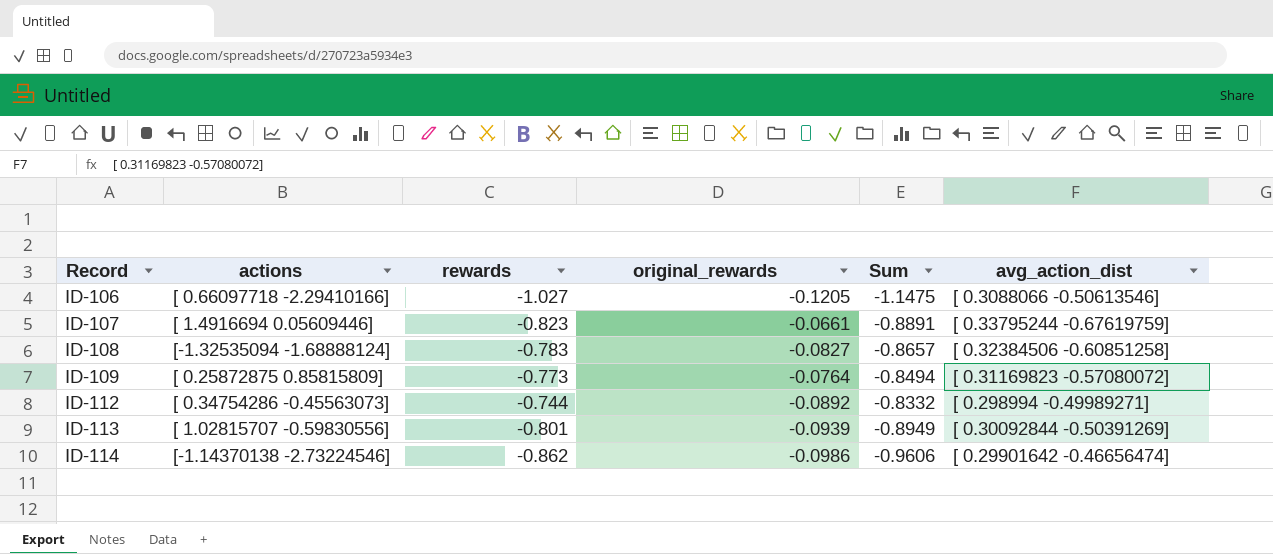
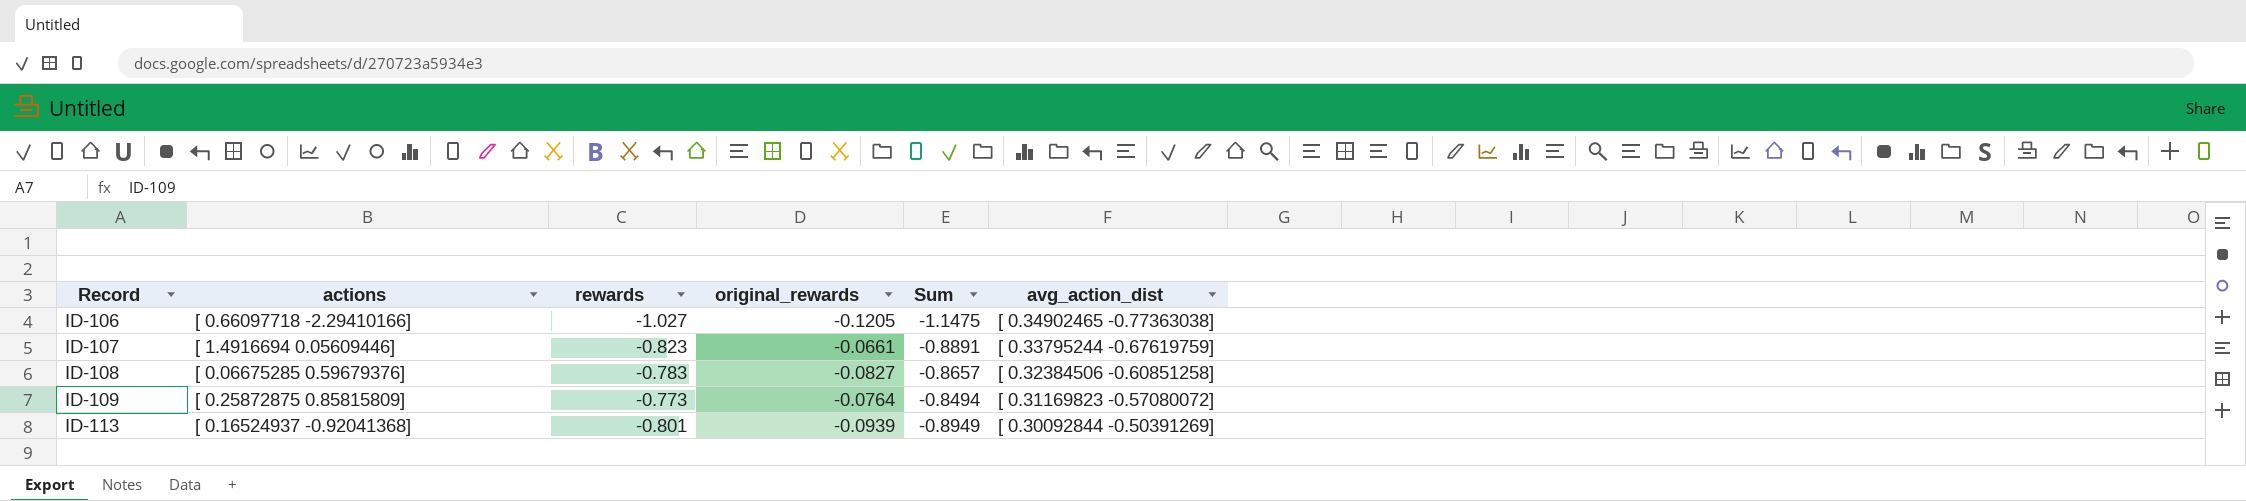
row ID-112: [ 0.34754286 -0.45563073] | -0.744 | -0.0892 | -0.8332 | [ 0.298994 -0.49989271] -> none
row ID-114: [-1.14370138 -2.73224546] | -0.862 | -0.0986 | -0.9606 | [ 0.29901642 -0.46656474] -> none
ID-106 | avg_action_dist: [ 0.3088066 -0.50613546] -> [ 0.34902465 -0.77363038]
ID-108 | actions: [-1.32535094 -1.68888124] -> [ 0.06675285 0.59679376]
ID-113 | actions: [ 1.02815707 -0.59830556] -> [ 0.16524937 -0.92041368]

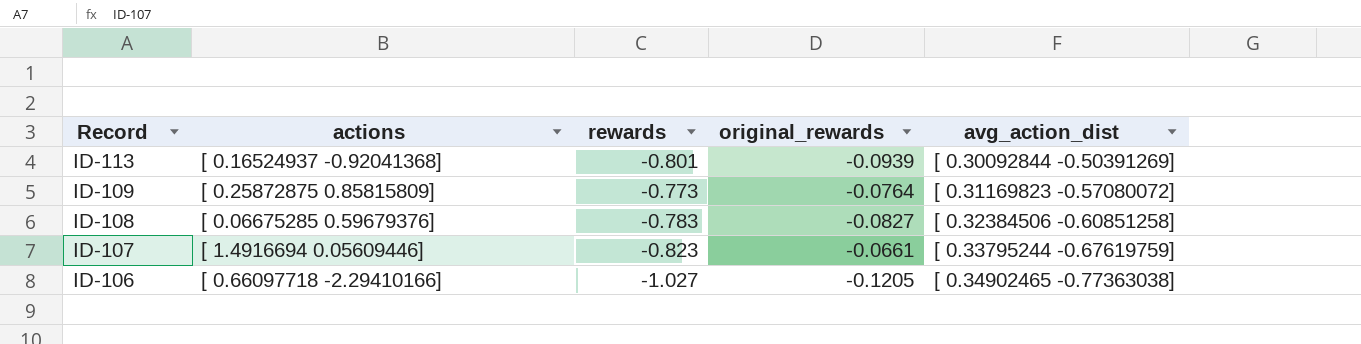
row order: Record ascending -> Record descending
column Sum | formula: [rewards] + [original_rewards] -> none

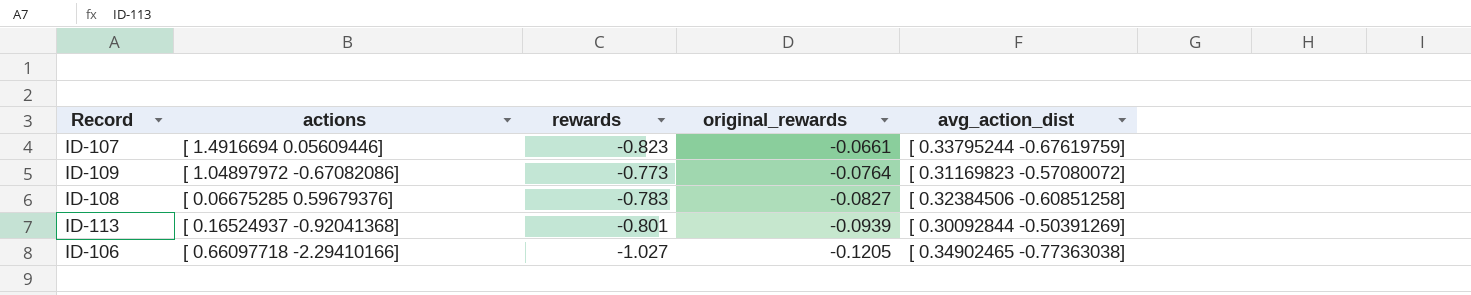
row order: Record descending -> original_rewards descending
ID-109 | actions: [ 0.25872875 0.85815809] -> [ 1.04897972 -0.67082086]

